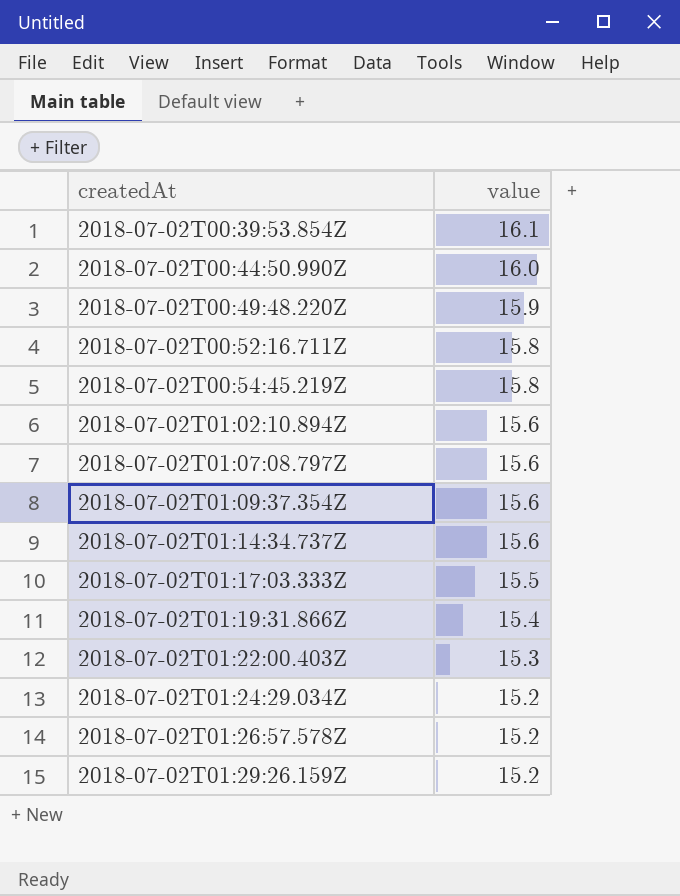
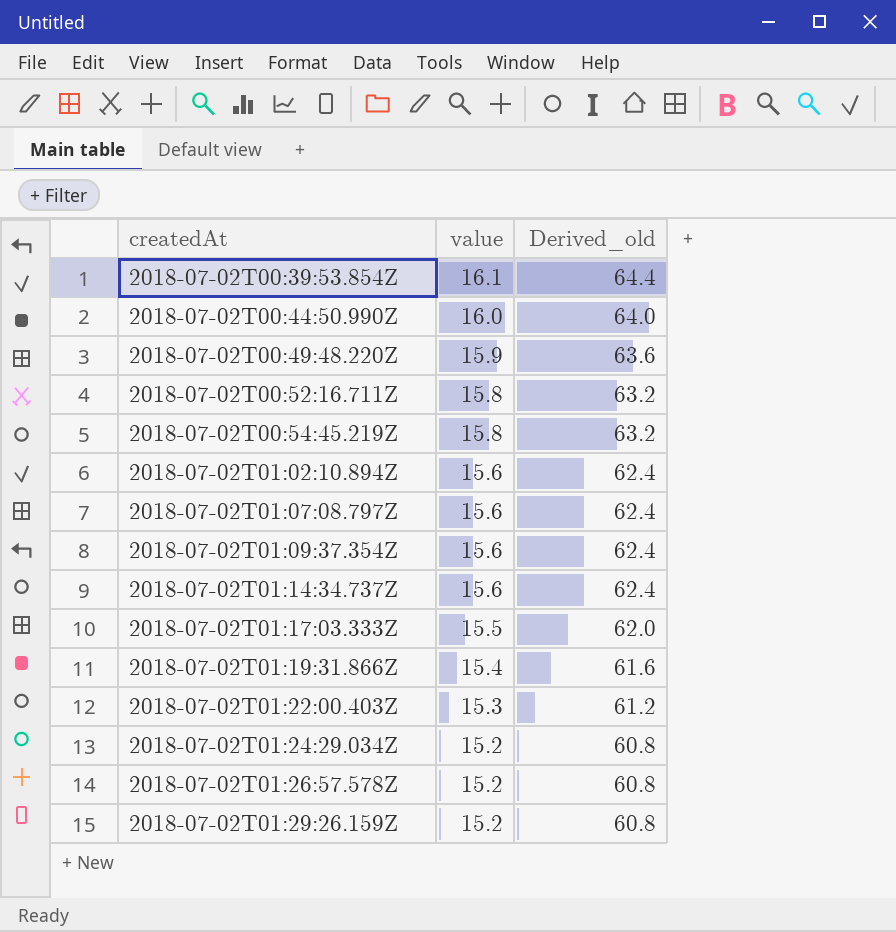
column Derived_old | formula: none -> [value] * 4

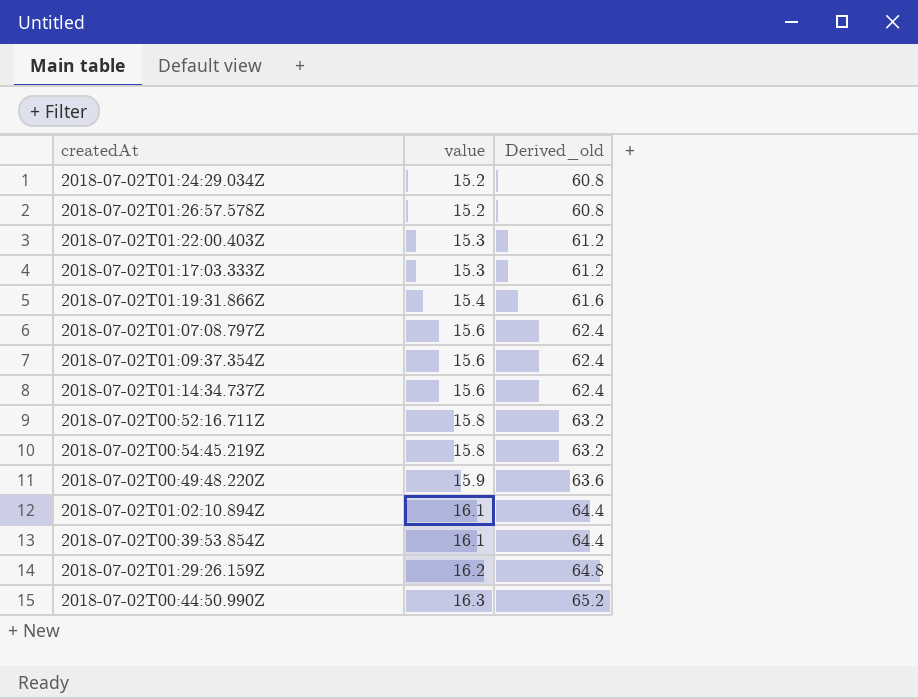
row order: createdAt ascending -> value ascending
2018-07-02T01:17:03.333Z | value: 15.5 -> 15.3
2018-07-02T01:17:03.333Z | Derived_old: 62.0 -> 61.2
2018-07-02T01:02:10.894Z | value: 15.6 -> 16.1
2018-07-02T01:02:10.894Z | Derived_old: 62.4 -> 64.4
2018-07-02T01:29:26.159Z | value: 15.2 -> 16.2
2018-07-02T01:29:26.159Z | Derived_old: 60.8 -> 64.8
2018-07-02T00:44:50.990Z | value: 16.0 -> 16.3
2018-07-02T00:44:50.990Z | Derived_old: 64.0 -> 65.2

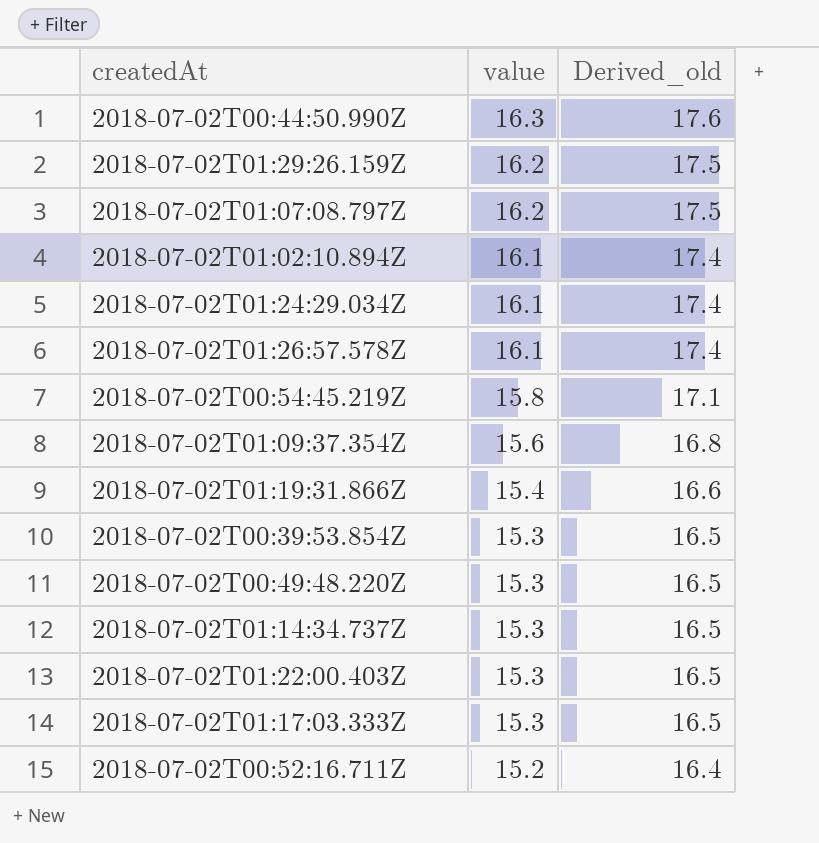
row order: value ascending -> value descending
column Derived_old | formula: [value] * 4 -> [value] * 1.08
2018-07-02T01:07:08.797Z | value: 15.6 -> 16.2
2018-07-02T01:24:29.034Z | value: 15.2 -> 16.1
2018-07-02T01:26:57.578Z | value: 15.2 -> 16.1
2018-07-02T00:39:53.854Z | value: 16.1 -> 15.3
2018-07-02T00:49:48.220Z | value: 15.9 -> 15.3
2018-07-02T01:14:34.737Z | value: 15.6 -> 15.3
2018-07-02T00:52:16.711Z | value: 15.8 -> 15.2

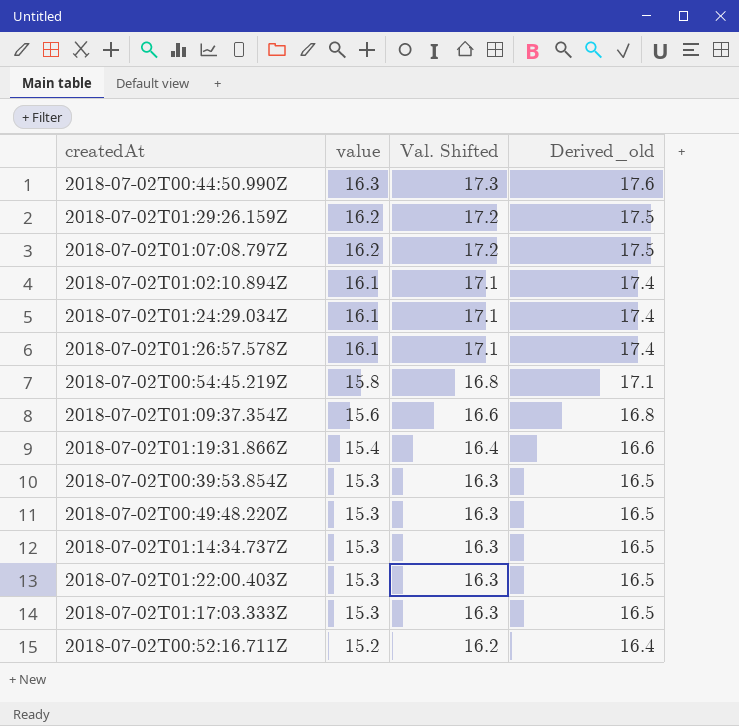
column Val. Shifted | formula: none -> [value] + 1

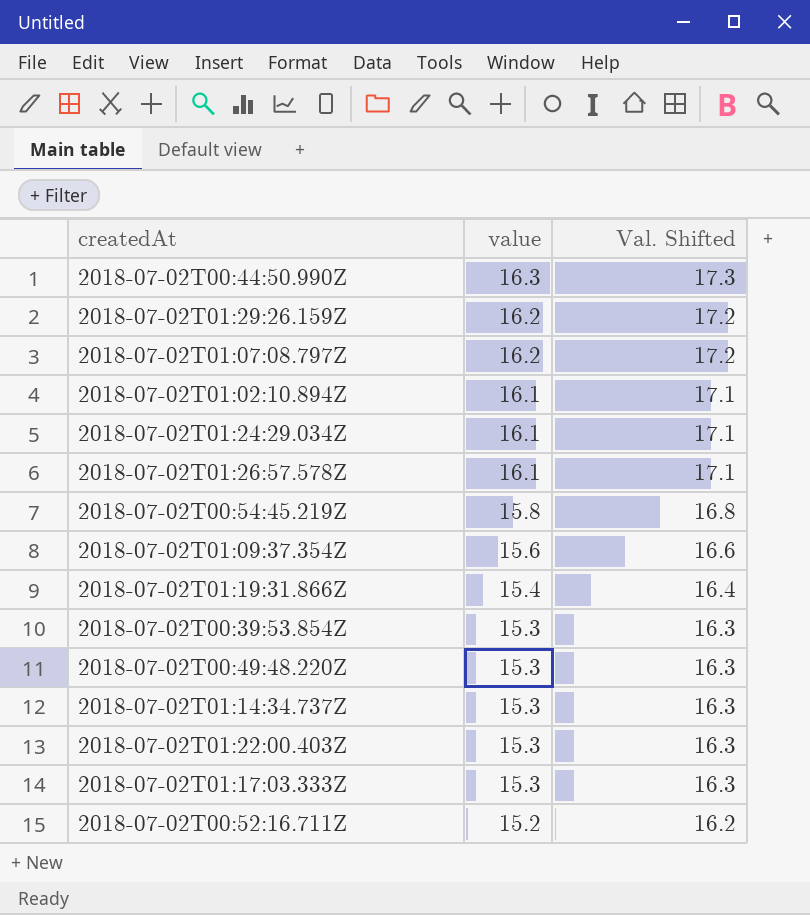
column Derived_old | formula: [value] * 1.08 -> none

